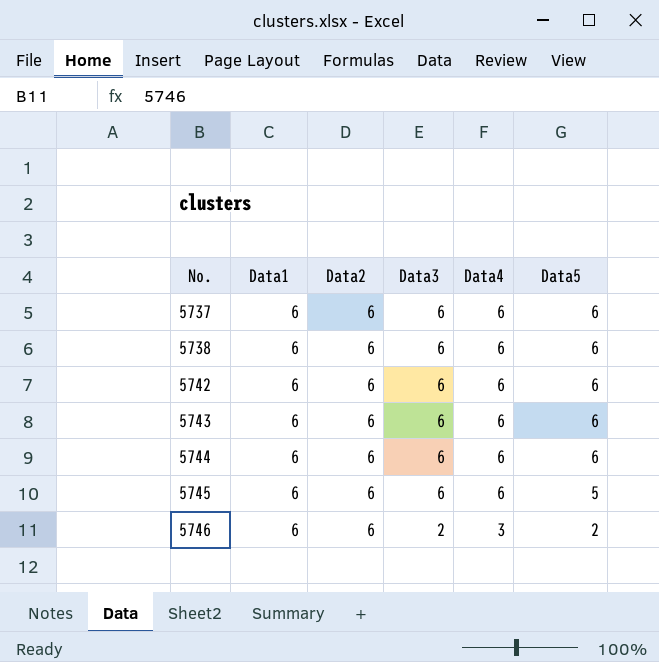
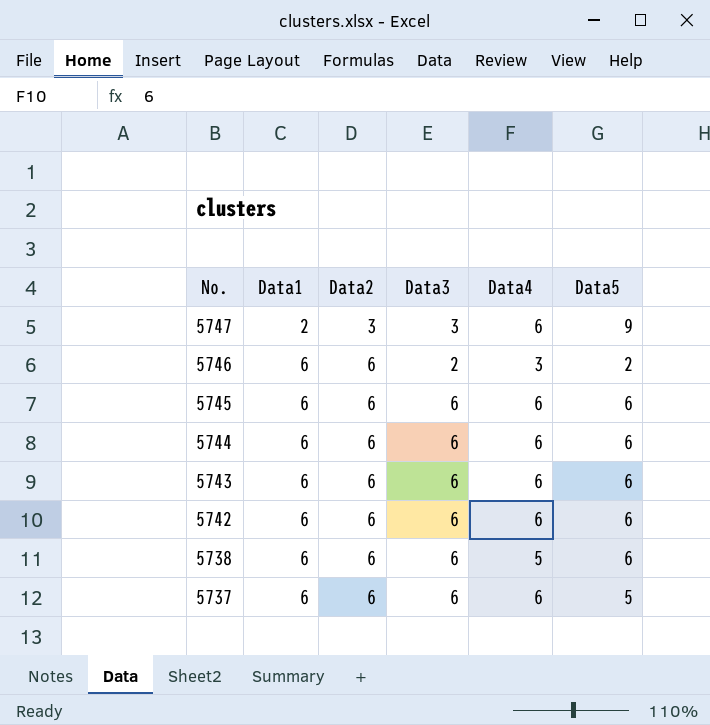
row order: No. ascending -> No. descending
row 5747: none -> 2 | 3 | 3 | 6 | 9
5745 | Data5: 5 -> 6
5738 | Data4: 6 -> 5
5737 | Data5: 6 -> 5

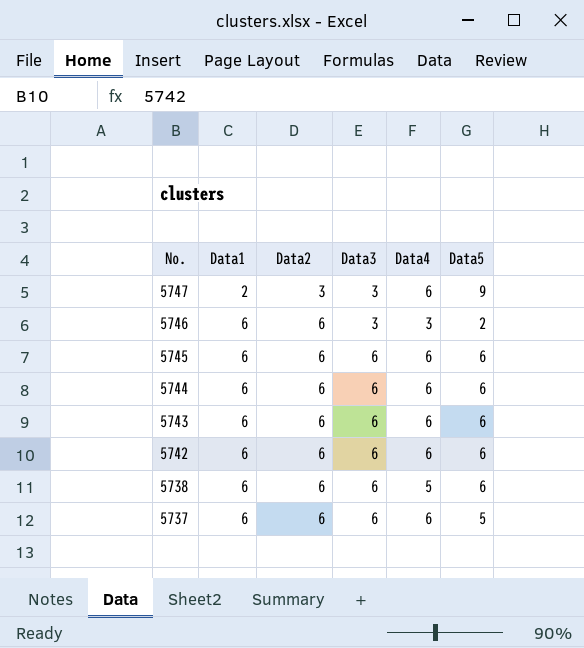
5746 | Data3: 2 -> 3

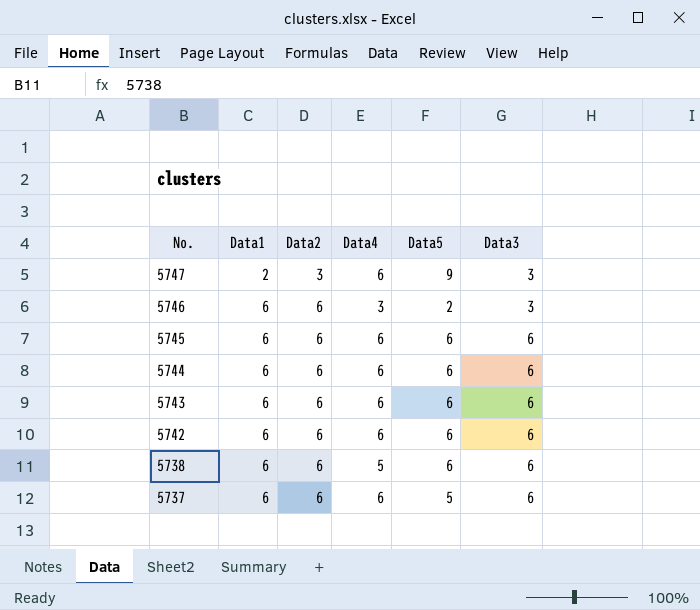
column Data3 | position: 4 -> 6

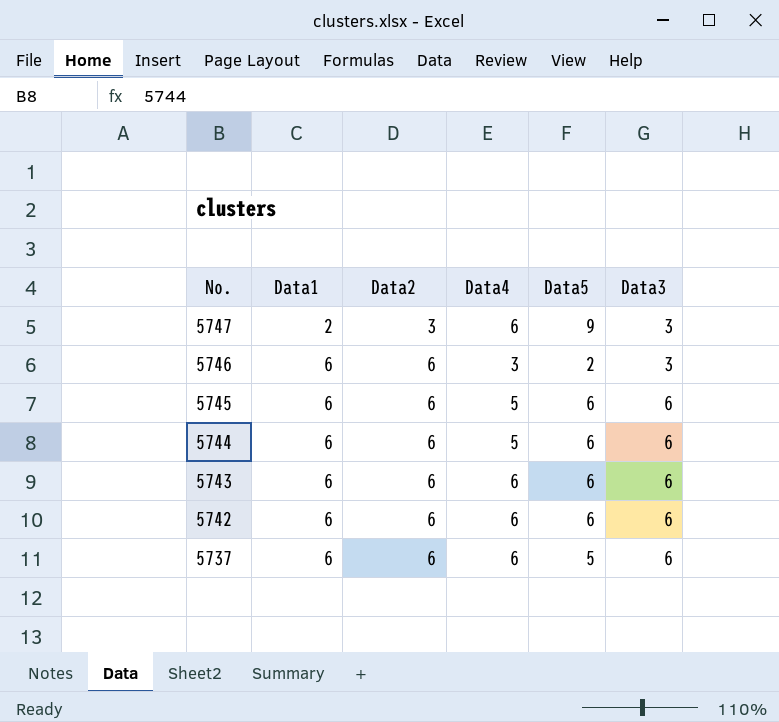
row 5738: 6 | 6 | 5 | 6 | 6 -> none
5745 | Data4: 6 -> 5
5744 | Data4: 6 -> 5

